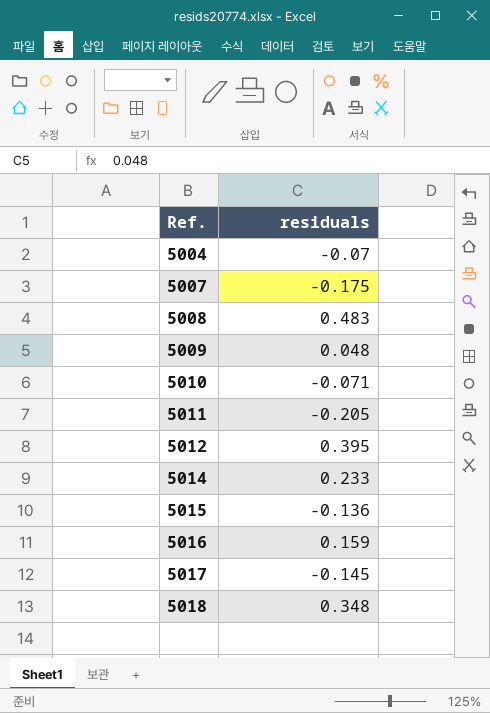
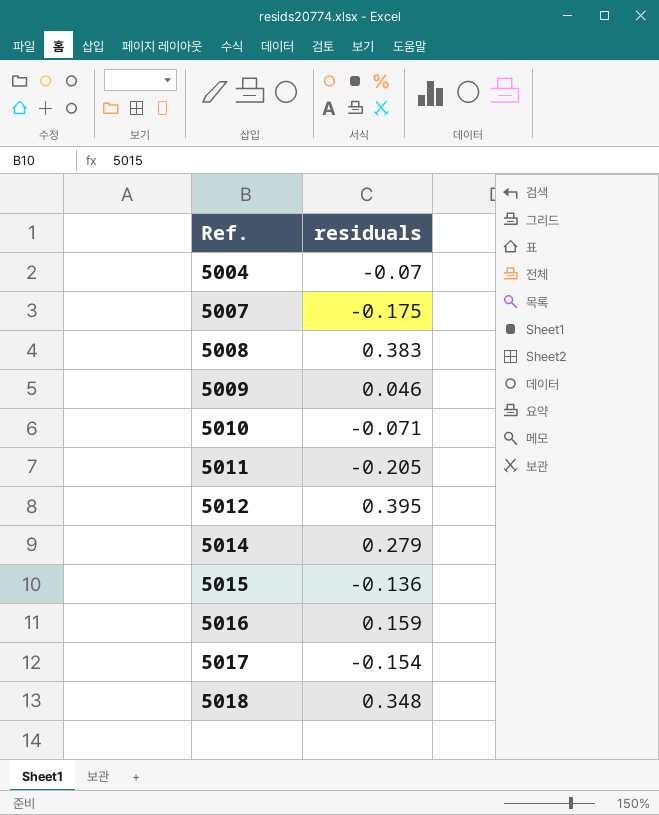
5008 | residuals: 0.483 -> 0.383
5009 | residuals: 0.048 -> 0.046
5014 | residuals: 0.233 -> 0.279
5017 | residuals: -0.145 -> -0.154

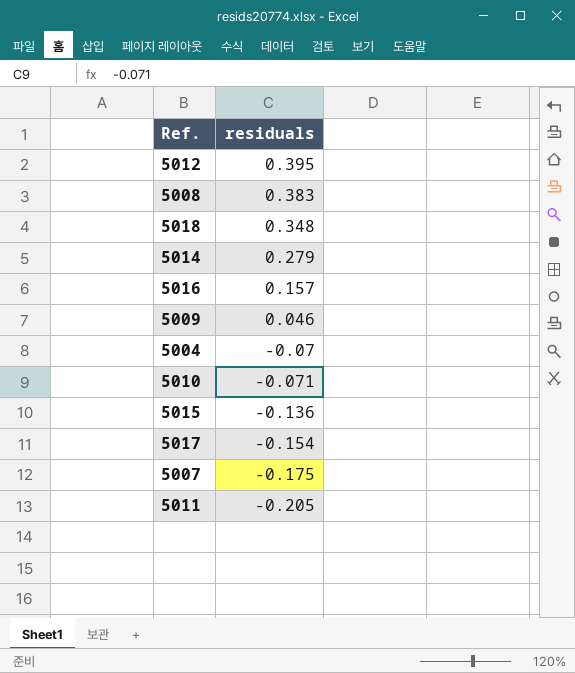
row order: Ref. ascending -> residuals descending
5016 | residuals: 0.159 -> 0.157

